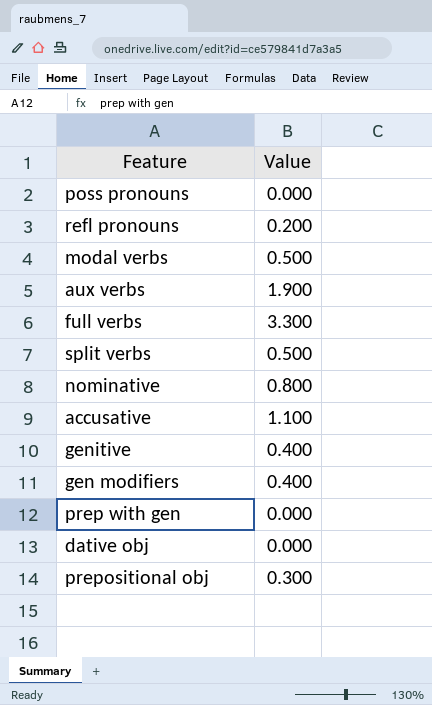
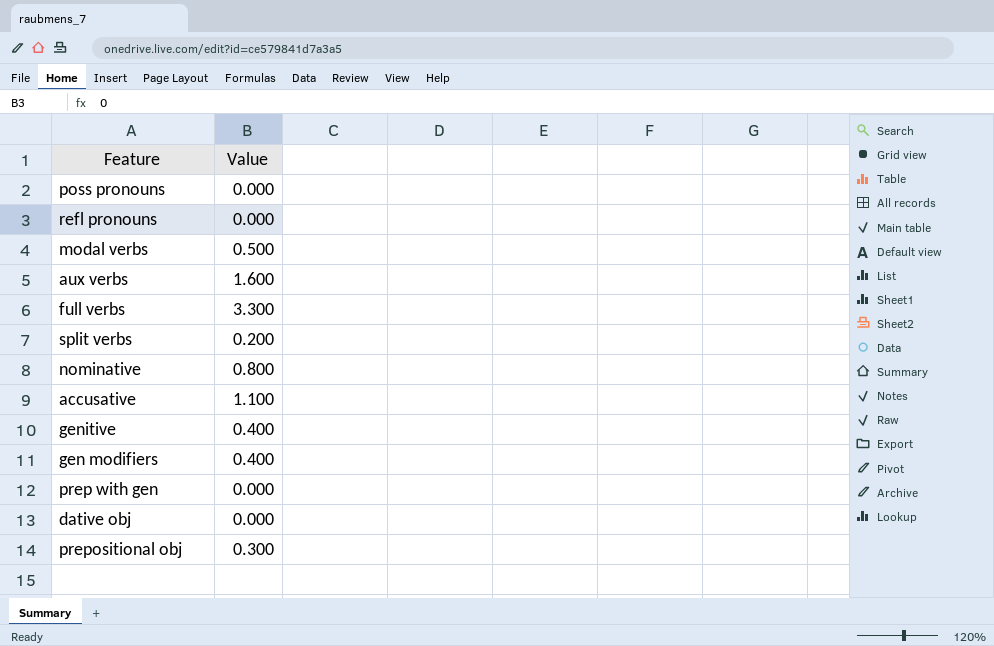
refl pronouns | Value: 0.200 -> 0.000
aux verbs | Value: 1.900 -> 1.600
split verbs | Value: 0.500 -> 0.200

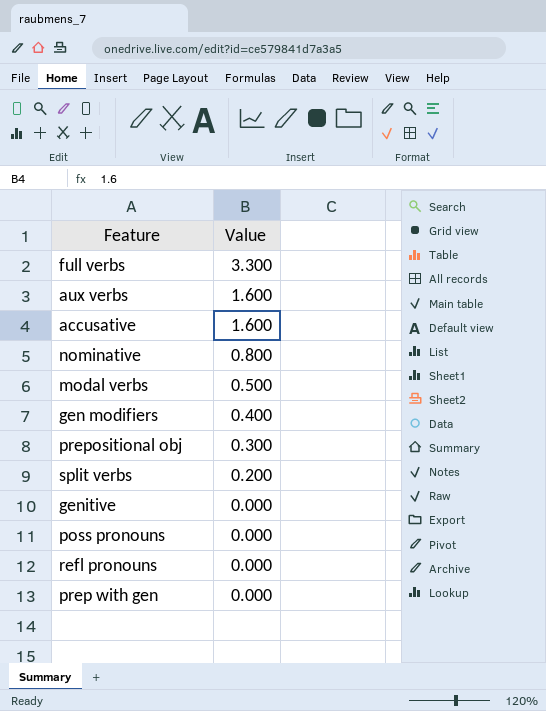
row order: none -> Value descending
row dative obj: 0.000 -> none
accusative | Value: 1.100 -> 1.600
genitive | Value: 0.400 -> 0.000

